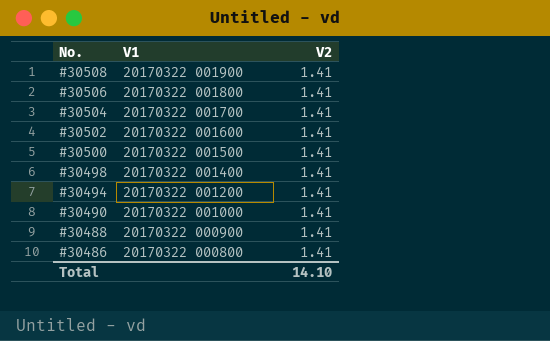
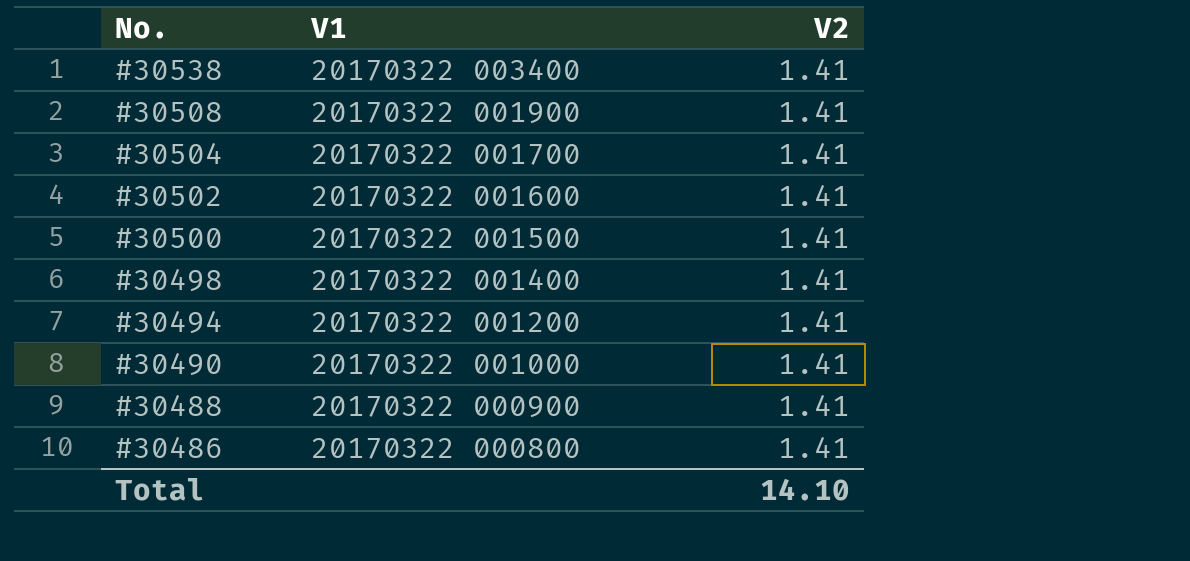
row #30506: 20170322 001800 | 1.41 -> none
row #30538: none -> 20170322 003400 | 1.41

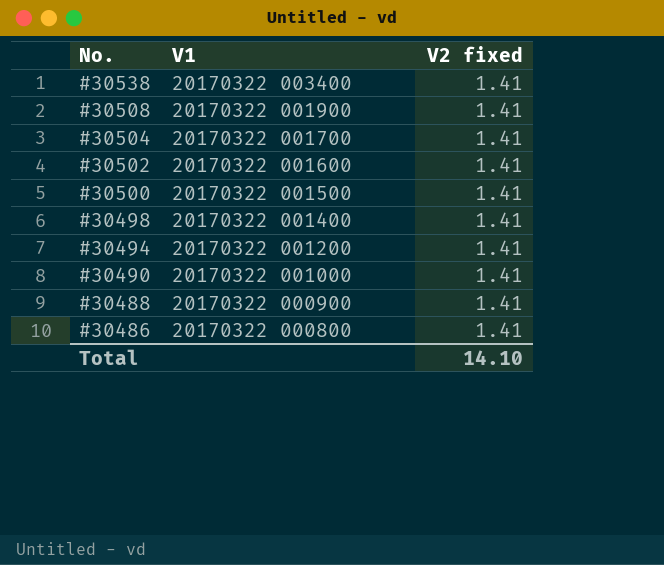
column name: V2 -> V2 fixed

